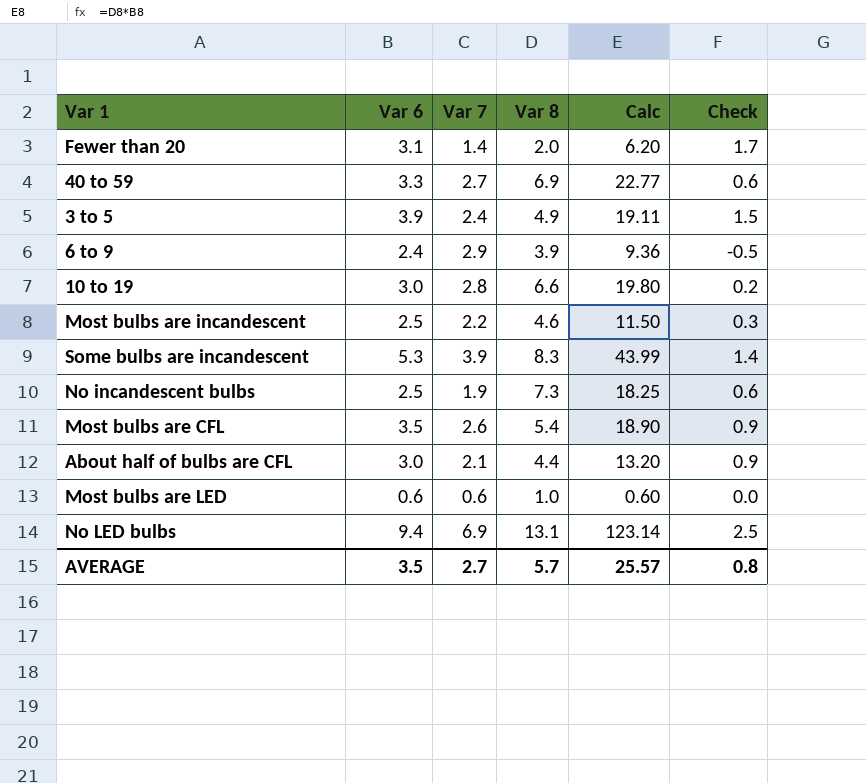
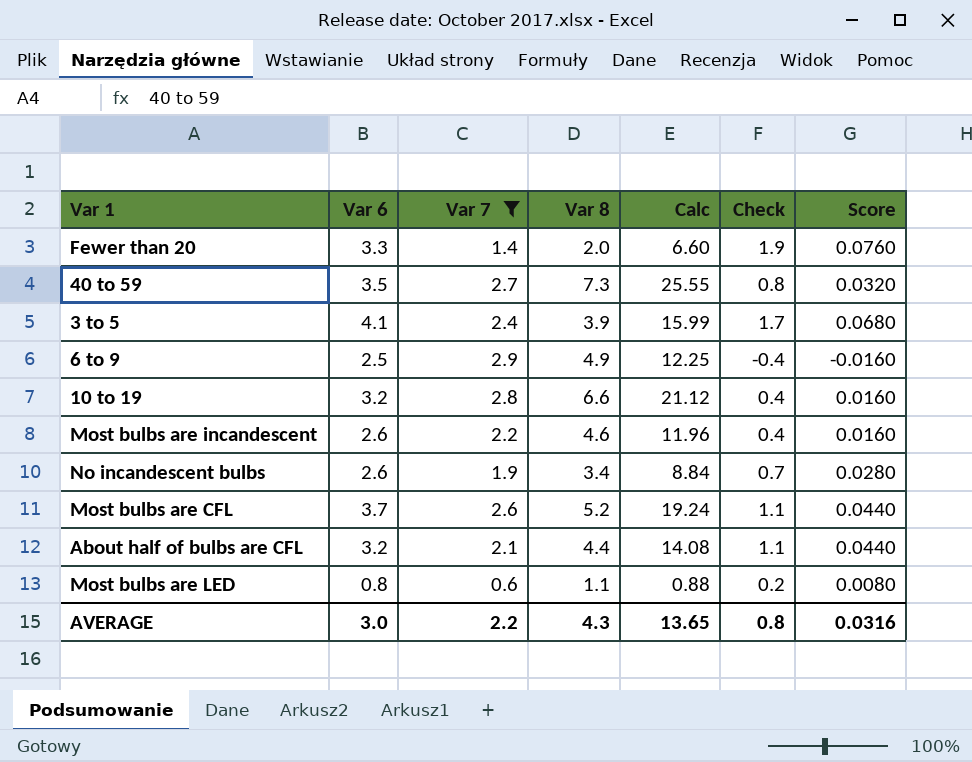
filter: none -> Var 7 <= 2.9
column Score | formula: none -> [Check] * 0.04
Fewer than 20 | Var 6: 3.1 -> 3.3
Fewer than 20 | Calc: 6.20 -> 6.60
Fewer than 20 | Check: 1.7 -> 1.9
40 to 59 | Var 6: 3.3 -> 3.5
40 to 59 | Var 8: 6.9 -> 7.3
40 to 59 | Calc: 22.77 -> 25.55
40 to 59 | Check: 0.6 -> 0.8
3 to 5 | Var 6: 3.9 -> 4.1
3 to 5 | Var 8: 4.9 -> 3.9
3 to 5 | Calc: 19.11 -> 15.99
3 to 5 | Check: 1.5 -> 1.7
6 to 9 | Var 6: 2.4 -> 2.5
6 to 9 | Var 8: 3.9 -> 4.9
6 to 9 | Calc: 9.36 -> 12.25
6 to 9 | Check: -0.5 -> -0.4
10 to 19 | Var 6: 3.0 -> 3.2
10 to 19 | Calc: 19.80 -> 21.12
10 to 19 | Check: 0.2 -> 0.4
Most bulbs are incandescent | Var 6: 2.5 -> 2.6
Most bulbs are incandescent | Calc: 11.50 -> 11.96
Most bulbs are incandescent | Check: 0.3 -> 0.4
No incandescent bulbs | Var 6: 2.5 -> 2.6
No incandescent bulbs | Var 8: 7.3 -> 3.4
No incandescent bulbs | Calc: 18.25 -> 8.84
No incandescent bulbs | Check: 0.6 -> 0.7
Most bulbs are CFL | Var 6: 3.5 -> 3.7
Most bulbs are CFL | Var 8: 5.4 -> 5.2
Most bulbs are CFL | Calc: 18.90 -> 19.24
Most bulbs are CFL | Check: 0.9 -> 1.1
About half of bulbs are CFL | Var 6: 3.0 -> 3.2
About half of bulbs are CFL | Calc: 13.20 -> 14.08
About half of bulbs are CFL | Check: 0.9 -> 1.1
Most bulbs are LED | Var 6: 0.6 -> 0.8
Most bulbs are LED | Var 8: 1.0 -> 1.1
Most bulbs are LED | Calc: 0.60 -> 0.88
Most bulbs are LED | Check: 0.0 -> 0.2
AVERAGE | Var 6: 3.5 -> 3.0
AVERAGE | Var 7: 2.7 -> 2.2
AVERAGE | Var 8: 5.7 -> 4.3
AVERAGE | Calc: 25.57 -> 13.65

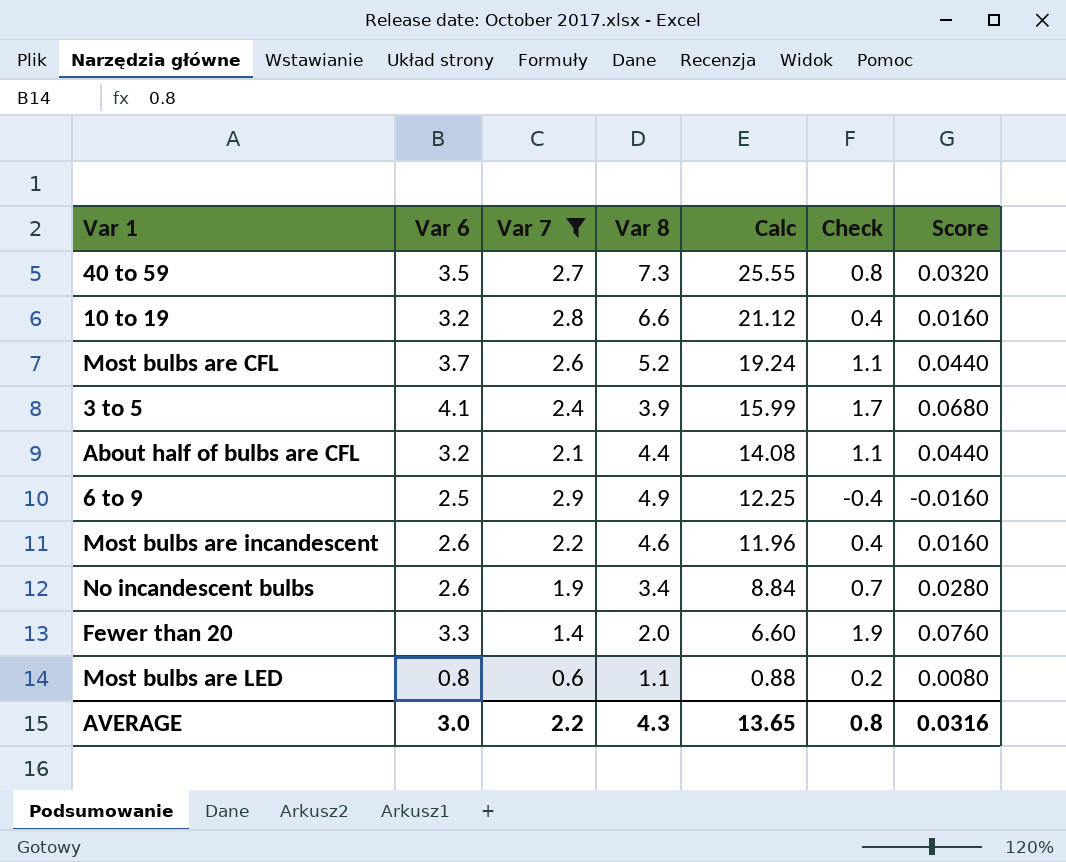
row order: none -> Calc descending

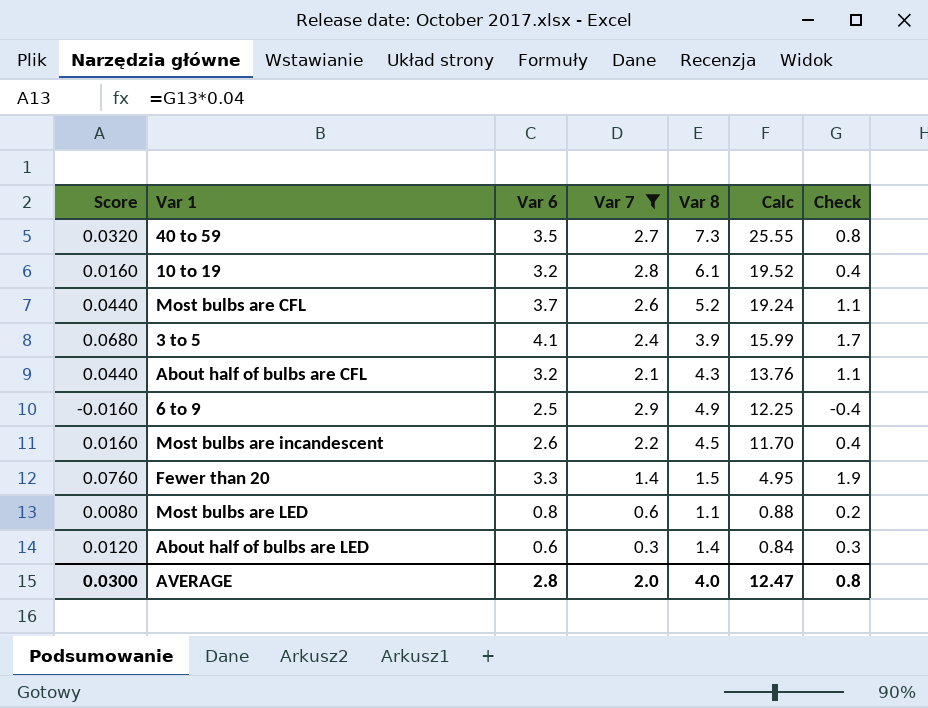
column Score | position: 7 -> 1
row No incandescent bulbs: 2.6 | 1.9 | 3.4 | 8.84 | 0.7 | 0.0280 -> none
10 to 19 | Var 8: 6.6 -> 6.1
10 to 19 | Calc: 21.12 -> 19.52
About half of bulbs are CFL | Var 8: 4.4 -> 4.3
About half of bulbs are CFL | Calc: 14.08 -> 13.76
Most bulbs are incandescent | Var 8: 4.6 -> 4.5
Most bulbs are incandescent | Calc: 11.96 -> 11.70
Fewer than 20 | Var 8: 2.0 -> 1.5
Fewer than 20 | Calc: 6.60 -> 4.95
row About half of bulbs are LED: none -> 0.0120 | 0.6 | 0.3 | 1.4 | 0.84 | 0.3
AVERAGE | Score: 0.0316 -> 0.0300
AVERAGE | Var 6: 3.0 -> 2.8
AVERAGE | Var 7: 2.2 -> 2.0
AVERAGE | Var 8: 4.3 -> 4.0
AVERAGE | Calc: 13.65 -> 12.47

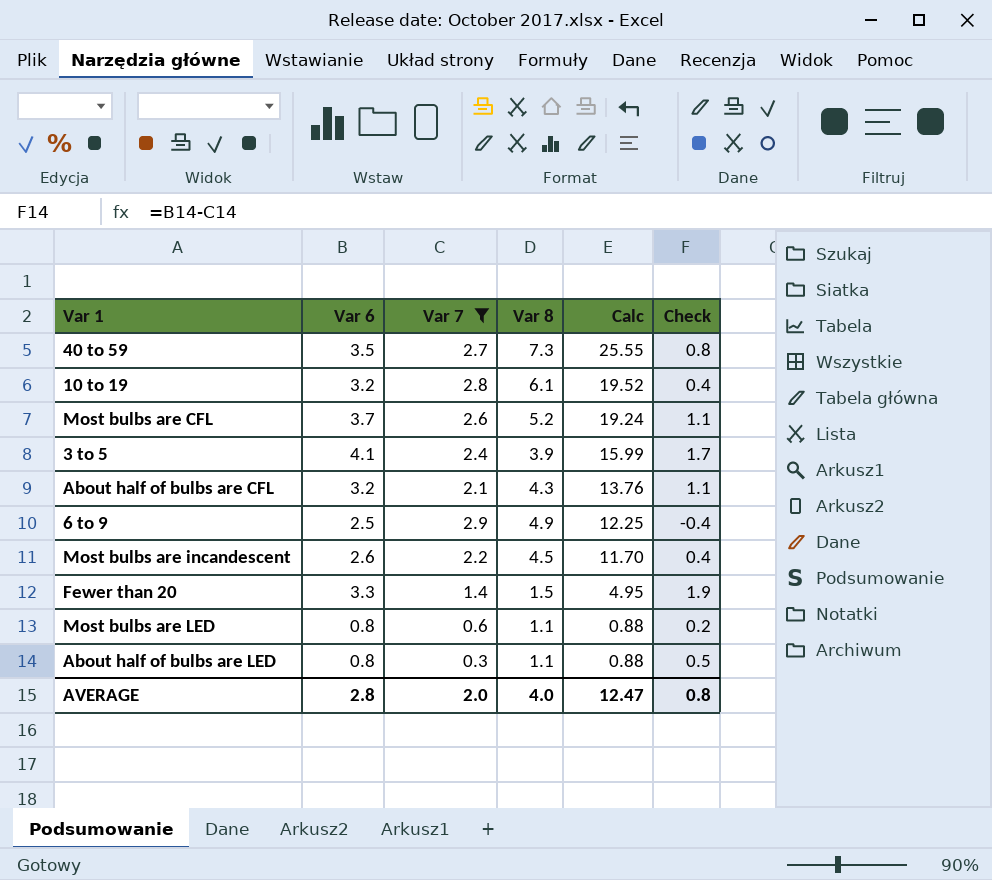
column Score | formula: [Check] * 0.04 -> none
About half of bulbs are LED | Var 6: 0.6 -> 0.8
About half of bulbs are LED | Var 8: 1.4 -> 1.1
About half of bulbs are LED | Calc: 0.84 -> 0.88
About half of bulbs are LED | Check: 0.3 -> 0.5

